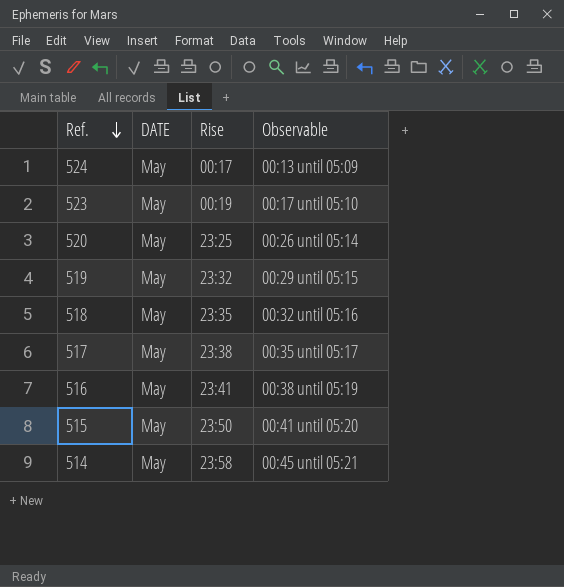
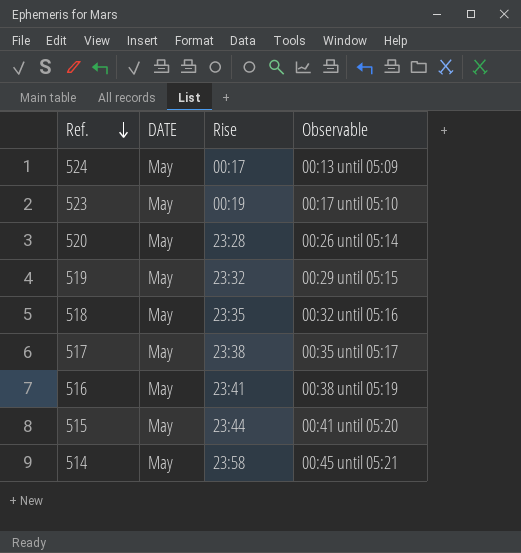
520 | Rise: 23:25 -> 23:28
515 | Rise: 23:50 -> 23:44

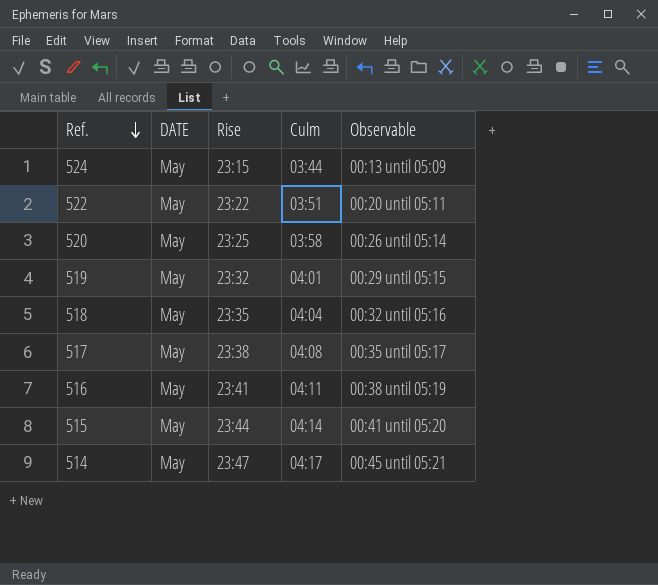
column Culm | position: none -> 4
row 523: May | 00:19 | 00:17 until 05:10 -> none
524 | Rise: 00:17 -> 23:15
row 522: none -> May | 23:22 | 03:51 | 00:20 until 05:11
520 | Rise: 23:28 -> 23:25
514 | Rise: 23:58 -> 23:47

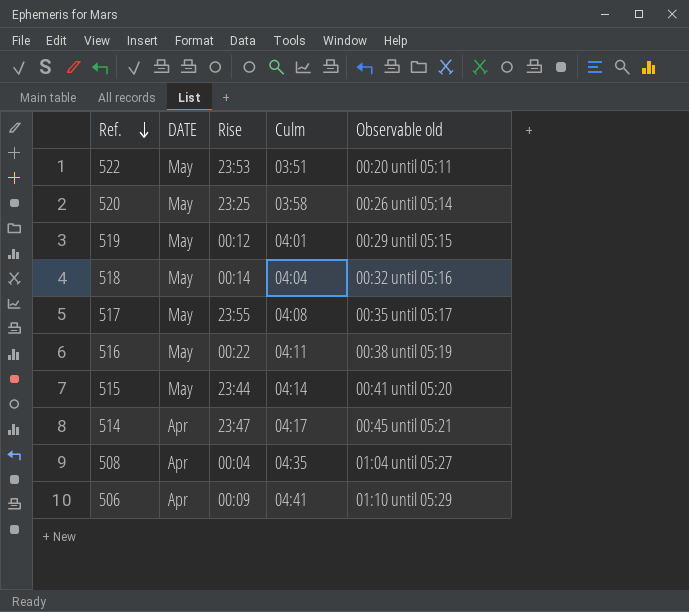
column name: Observable -> Observable old
row 524: May | 23:15 | 03:44 | 00:13 until 05:09 -> none
522 | Rise: 23:22 -> 23:53
519 | Rise: 23:32 -> 00:12
518 | Rise: 23:35 -> 00:14
517 | Rise: 23:38 -> 23:55
516 | Rise: 23:41 -> 00:22
514 | DATE: May -> Apr
row 508: none -> Apr | 00:04 | 04:35 | 01:04 until 05:27
row 506: none -> Apr | 00:09 | 04:41 | 01:10 until 05:29

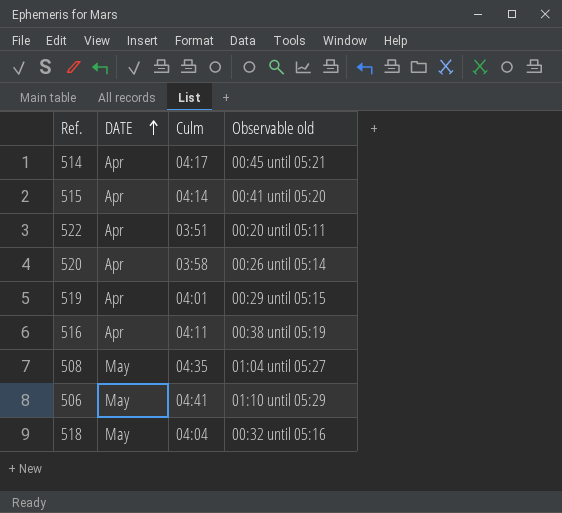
row order: Ref. descending -> DATE ascending
column Rise | position: 3 -> none
row 517: May | 23:55 | 04:08 | 00:35 until 05:17 -> none
515 | DATE: May -> Apr
522 | DATE: May -> Apr
520 | DATE: May -> Apr
519 | DATE: May -> Apr
516 | DATE: May -> Apr
508 | DATE: Apr -> May
506 | DATE: Apr -> May

